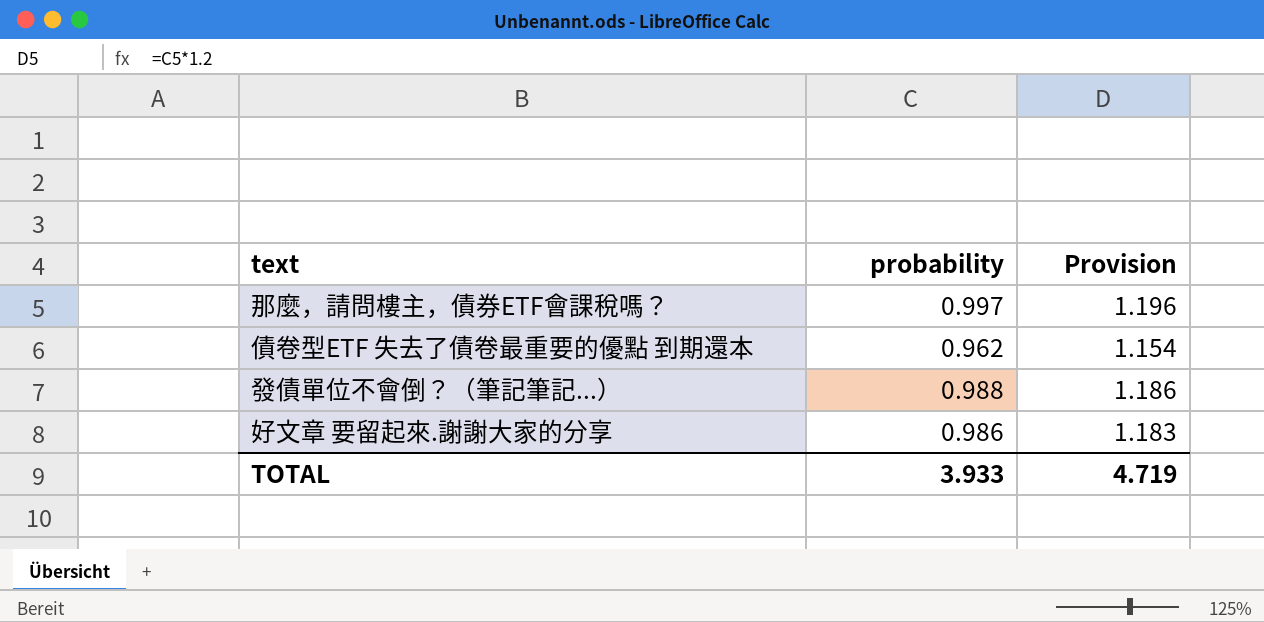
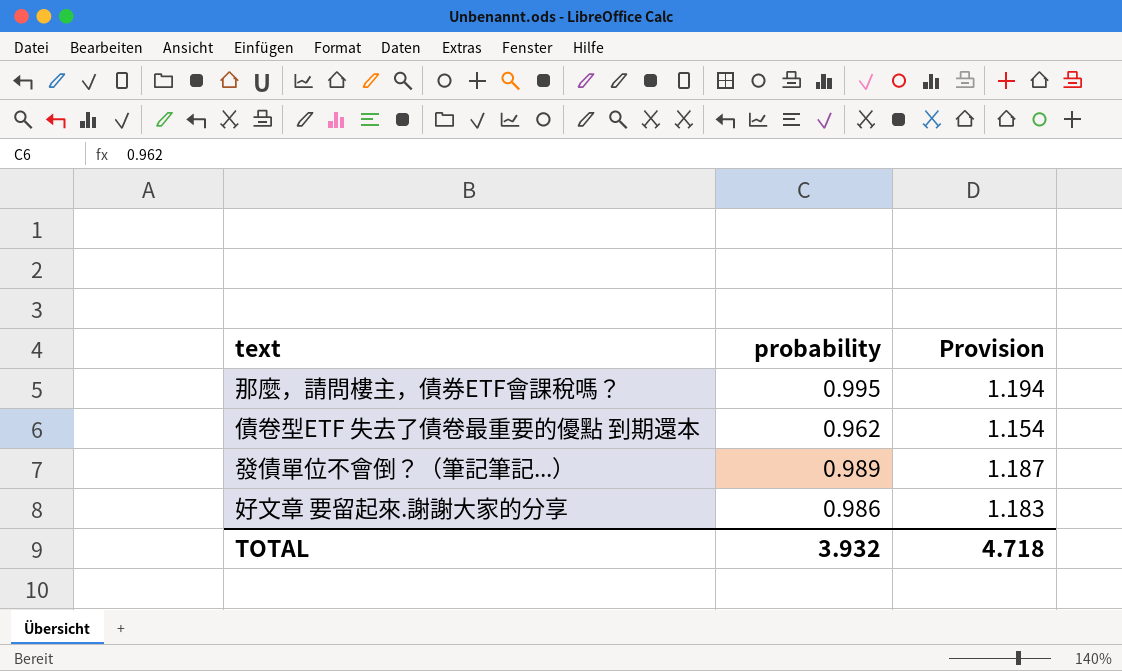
那麼，請問樓主，債券ETF會課稅嗎？ | probability: 0.997 -> 0.995
那麼，請問樓主，債券ETF會課稅嗎？ | Provision: 1.196 -> 1.194
發債單位不會倒？（筆記筆記...） | probability: 0.988 -> 0.989
發債單位不會倒？（筆記筆記...） | Provision: 1.186 -> 1.187
TOTAL | probability: 3.933 -> 3.932
TOTAL | Provision: 4.719 -> 4.718

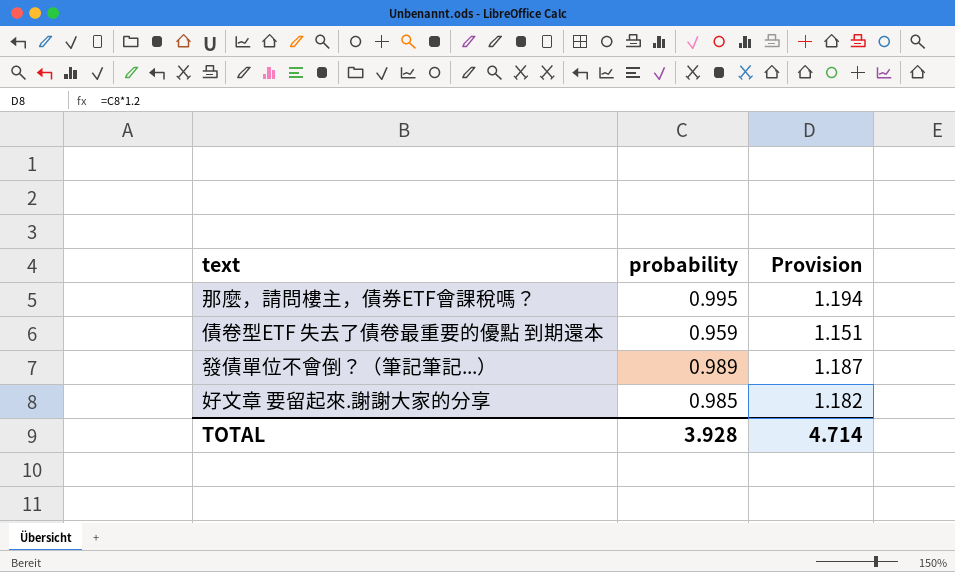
債卷型ETF 失去了債卷最重要的優點 到期還本 | probability: 0.962 -> 0.959
債卷型ETF 失去了債卷最重要的優點 到期還本 | Provision: 1.154 -> 1.151
好文章 要留起來.謝謝大家的分享 | probability: 0.986 -> 0.985
好文章 要留起來.謝謝大家的分享 | Provision: 1.183 -> 1.182
TOTAL | probability: 3.932 -> 3.928
TOTAL | Provision: 4.718 -> 4.714

